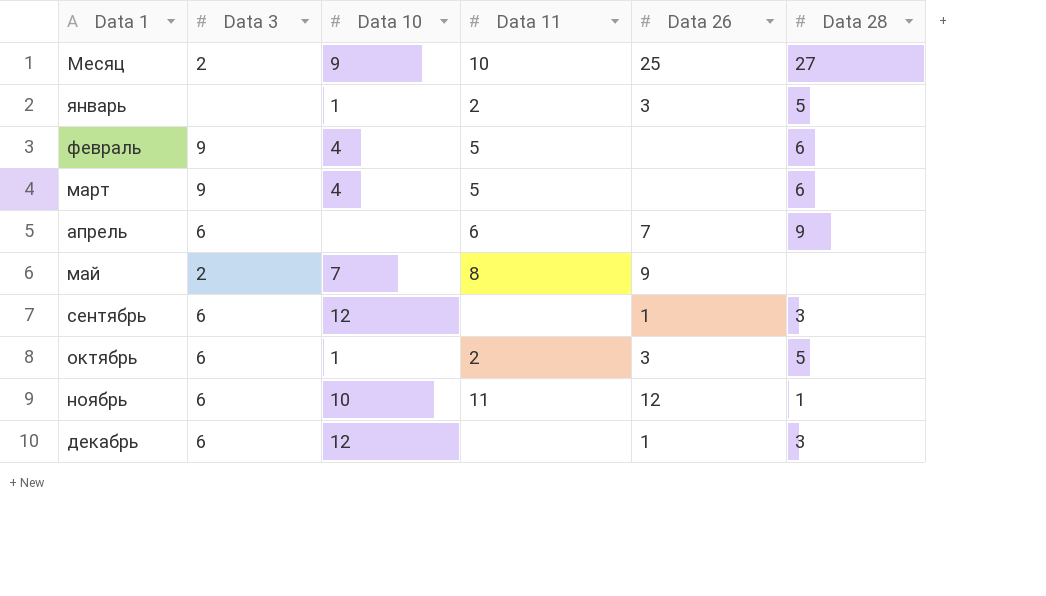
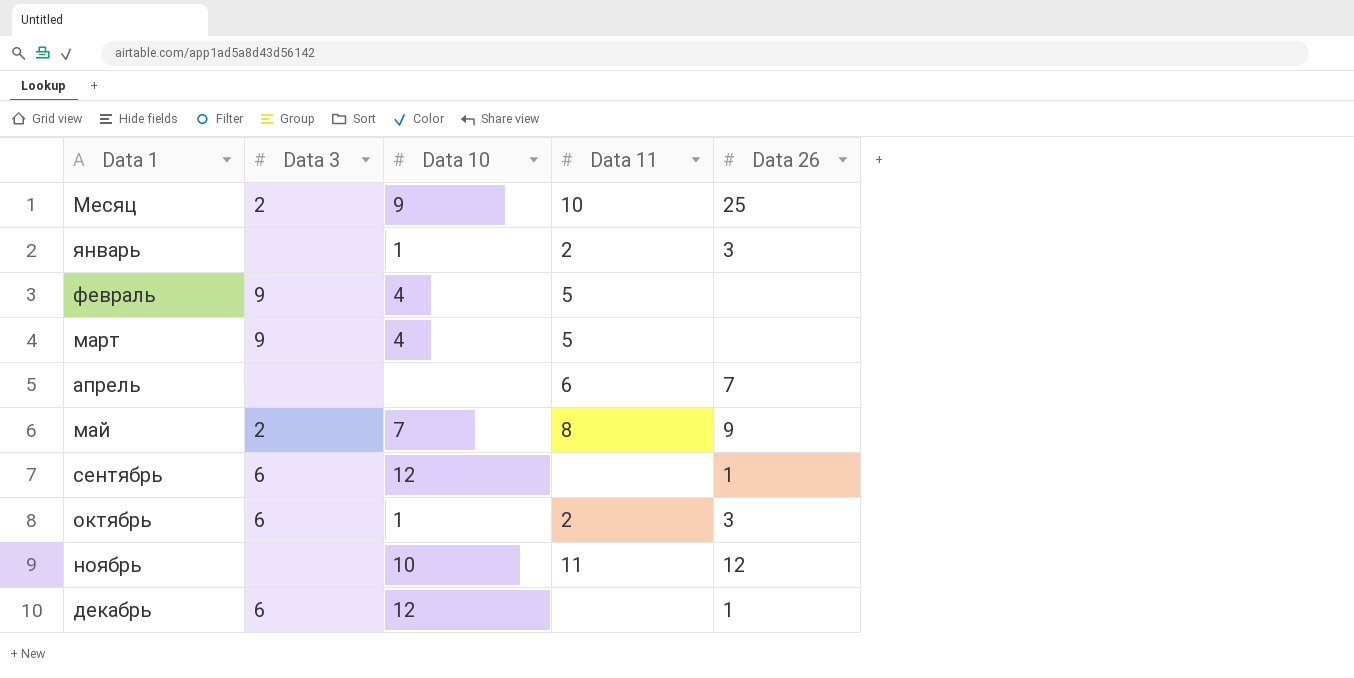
column Data 28 | position: 6 -> none
апрель | Data 3: 6 -> none
ноябрь | Data 3: 6 -> none

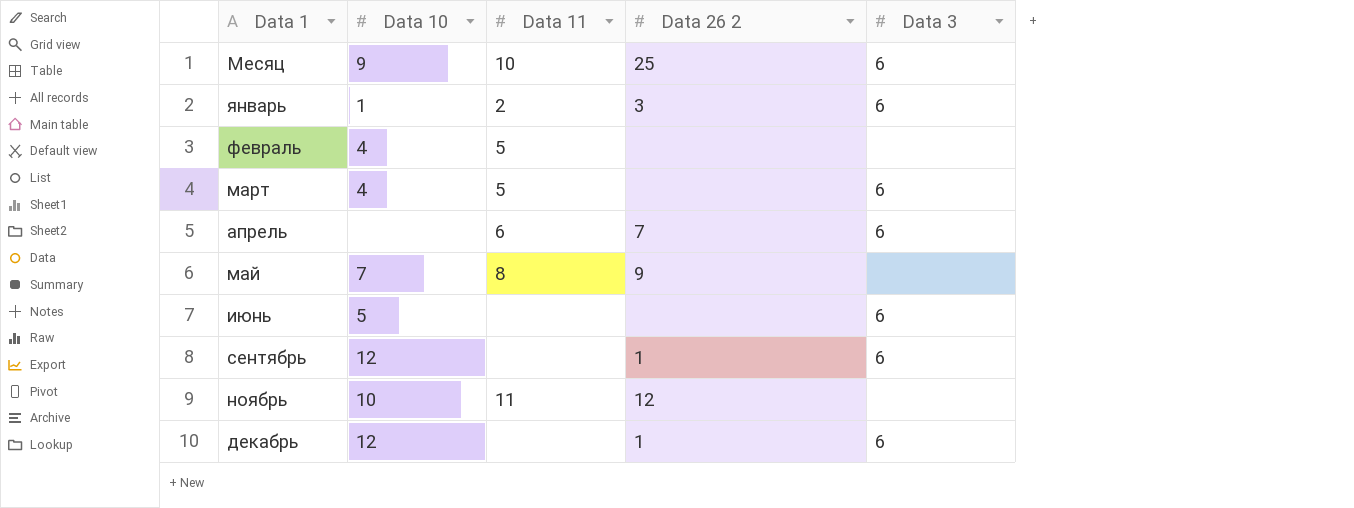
column name: Data 26 -> Data 26 2
column Data 3 | position: 2 -> 5
row октябрь: 6 | 1 | 2 | 3 -> none
Месяц | Data 3: 2 -> 6
январь | Data 3: none -> 6
февраль | Data 3: 9 -> none
март | Data 3: 9 -> 6
апрель | Data 3: none -> 6
май | Data 3: 2 -> none
row июнь: none -> 5 | none | none | 6

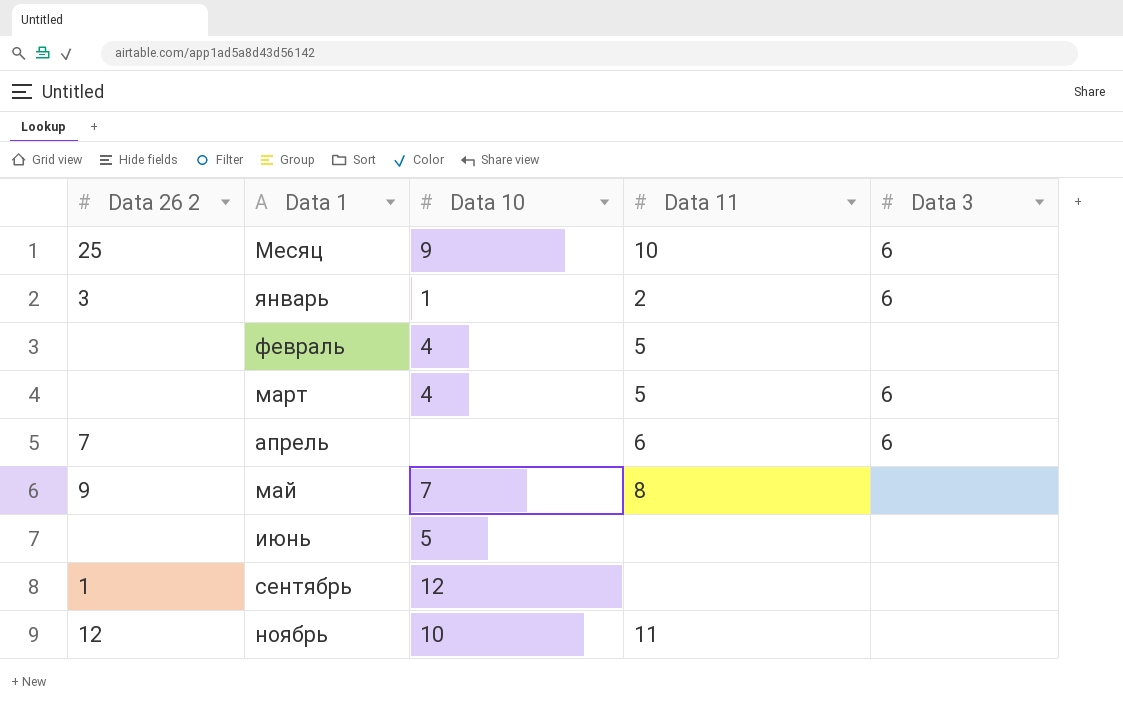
column Data 26 2 | position: 4 -> 1
row декабрь: 12 | none | 1 | 6 -> none
июнь | Data 3: 6 -> none
сентябрь | Data 3: 6 -> none

